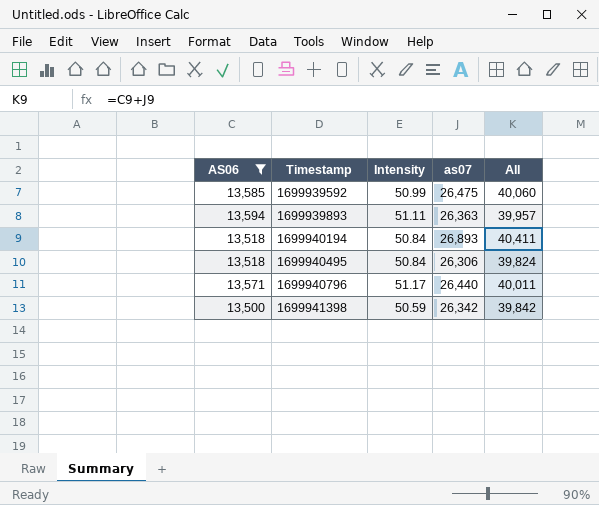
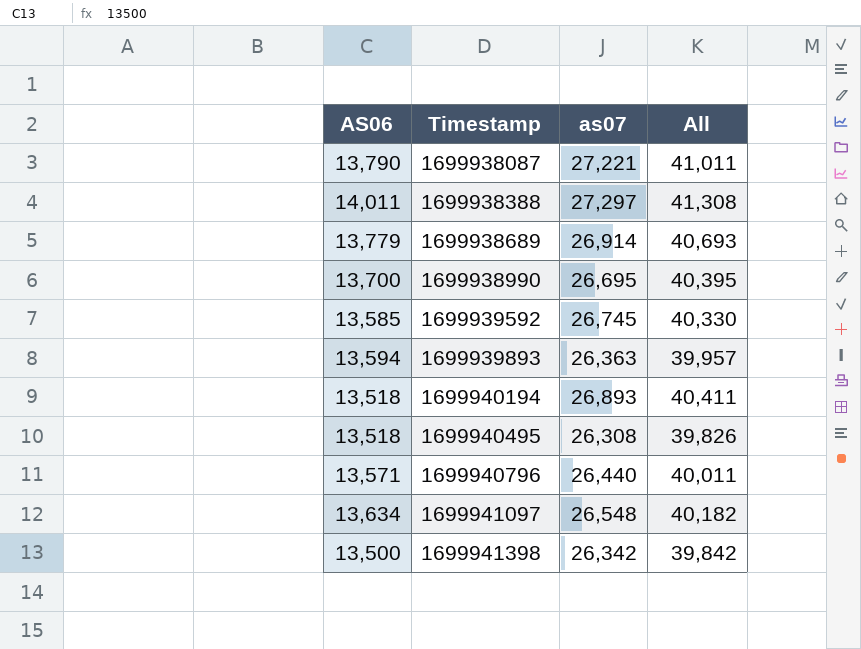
filter: AS06 <= 13,594 -> none
column Intensity | position: 3 -> none
1699939592 | as07: 26,475 -> 26,745
1699939592 | All: 40,060 -> 40,330
1699940495 | as07: 26,306 -> 26,308
1699940495 | All: 39,824 -> 39,826

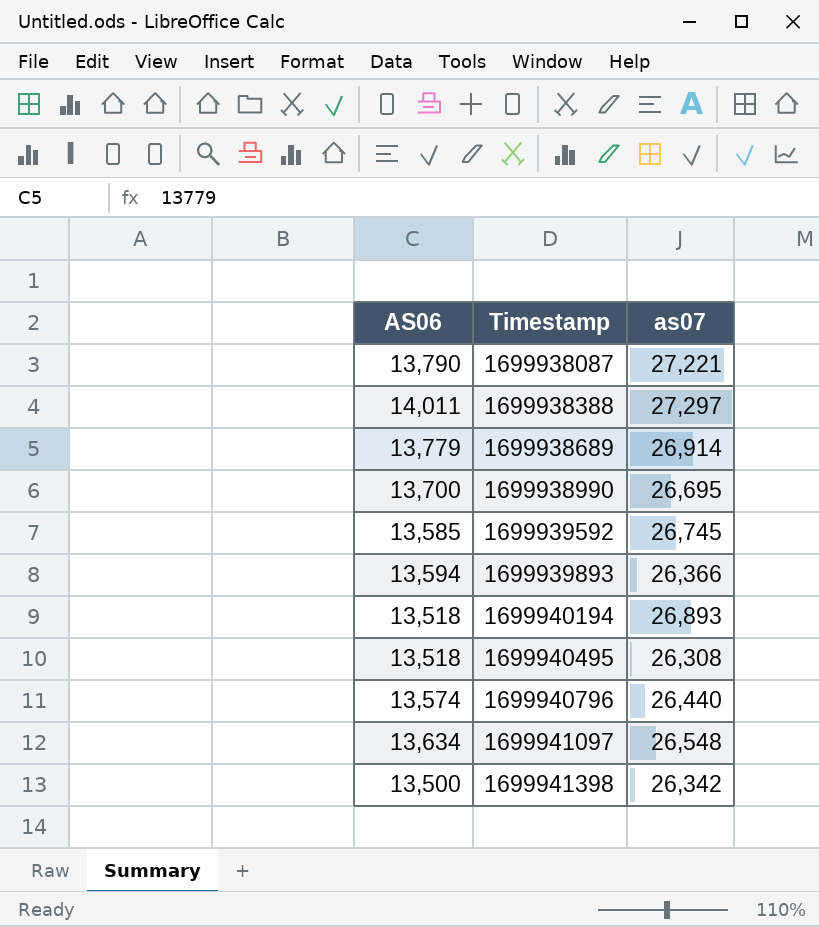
column All | formula: [AS06] + [as07] -> none
1699939893 | as07: 26,363 -> 26,366
1699940796 | AS06: 13,571 -> 13,574

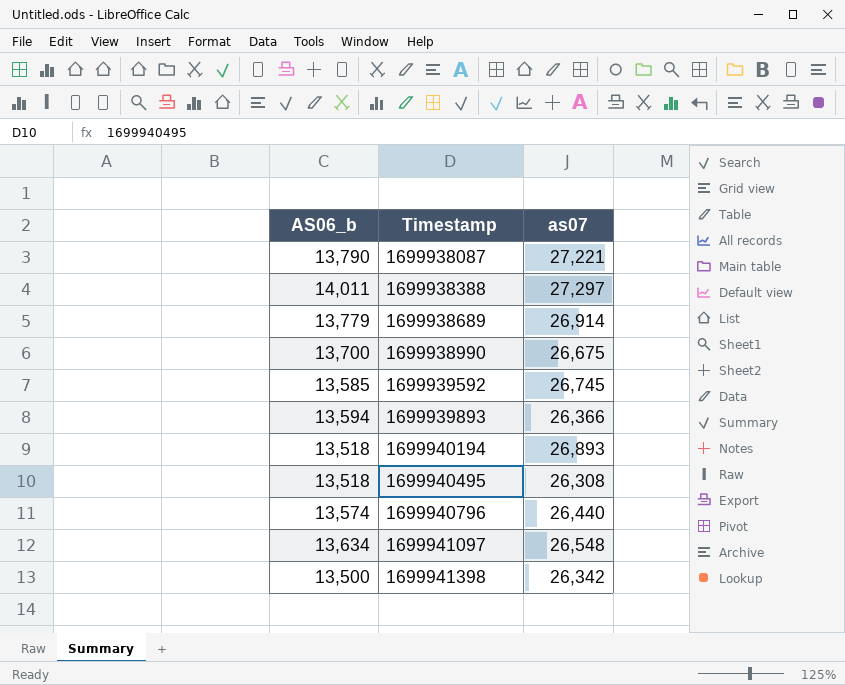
column name: AS06 -> AS06_b
1699938990 | as07: 26,695 -> 26,675

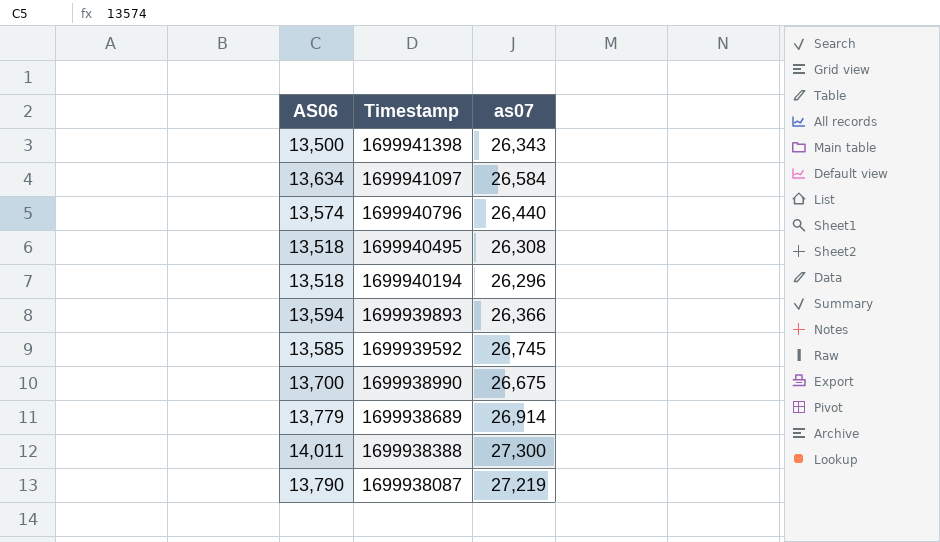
row order: Timestamp ascending -> Timestamp descending
column name: AS06_b -> AS06
1699941398 | as07: 26,342 -> 26,343
1699941097 | as07: 26,548 -> 26,584
1699940194 | as07: 26,893 -> 26,296
1699938388 | as07: 27,297 -> 27,300
1699938087 | as07: 27,221 -> 27,219

